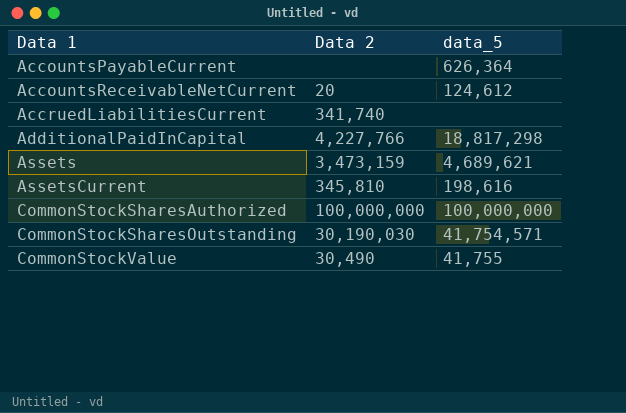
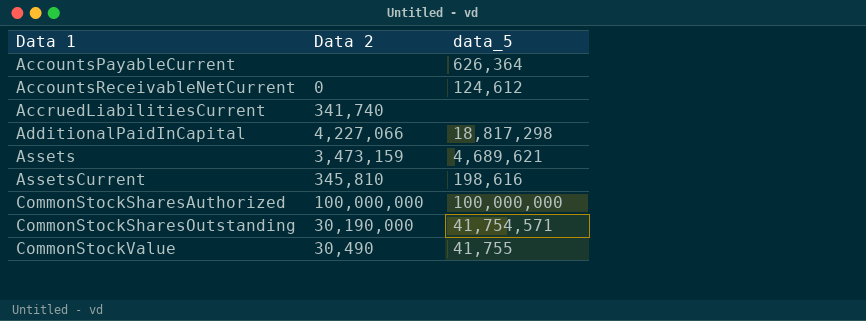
AccountsReceivableNetCurrent | Data 2: 20 -> 0
AdditionalPaidInCapital | Data 2: 4,227,766 -> 4,227,066
CommonStockSharesOutstanding | Data 2: 30,190,030 -> 30,190,000

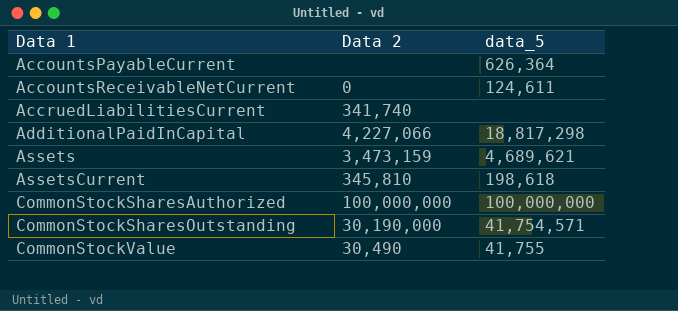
AccountsReceivableNetCurrent | data_5: 124,612 -> 124,611
AssetsCurrent | data_5: 198,616 -> 198,618

